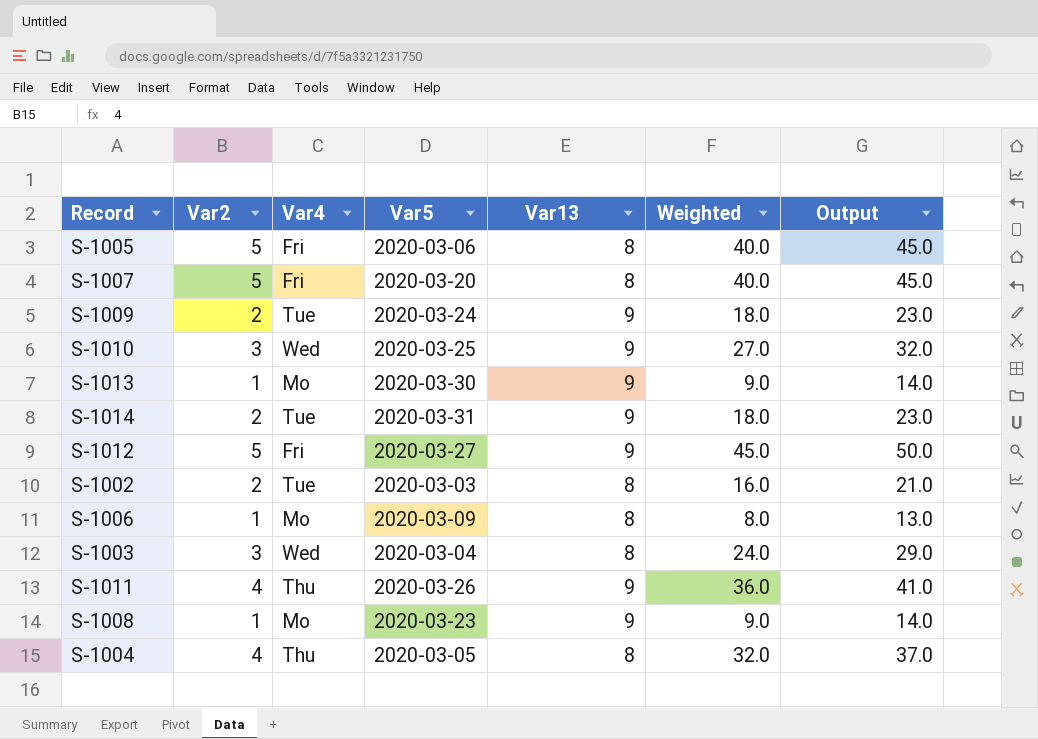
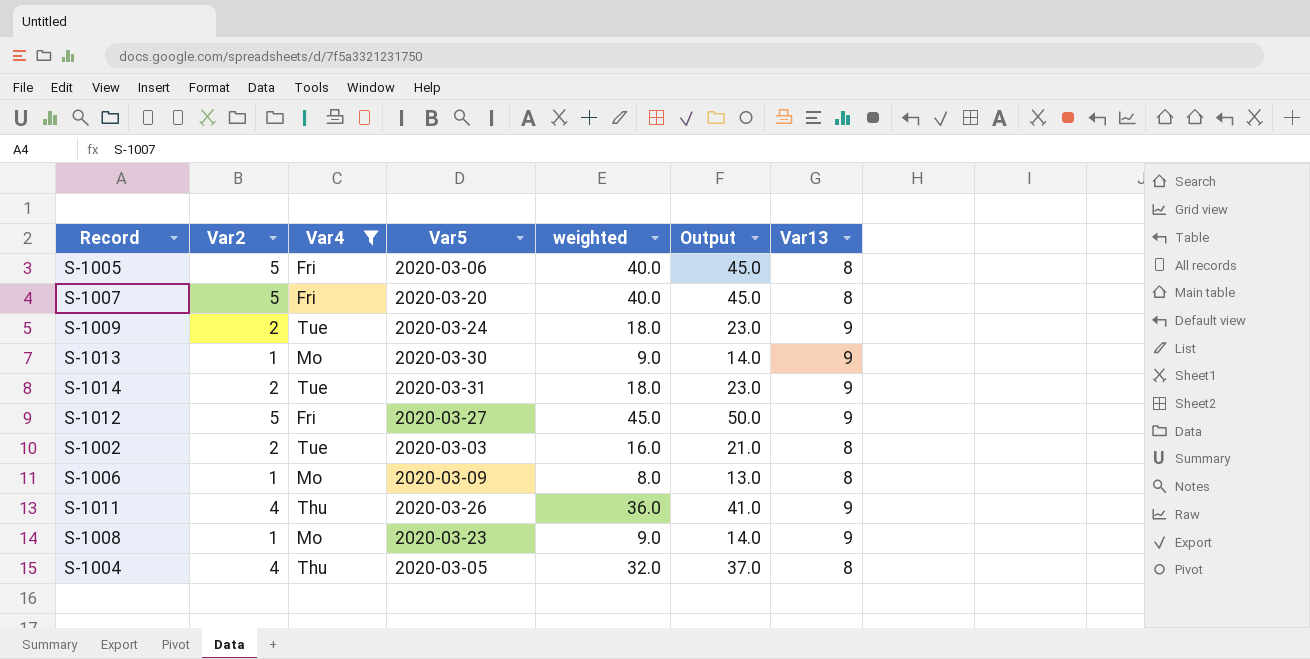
filter: none -> Var4 != Wed
column name: Weighted -> weighted
column Var13 | position: 5 -> 7

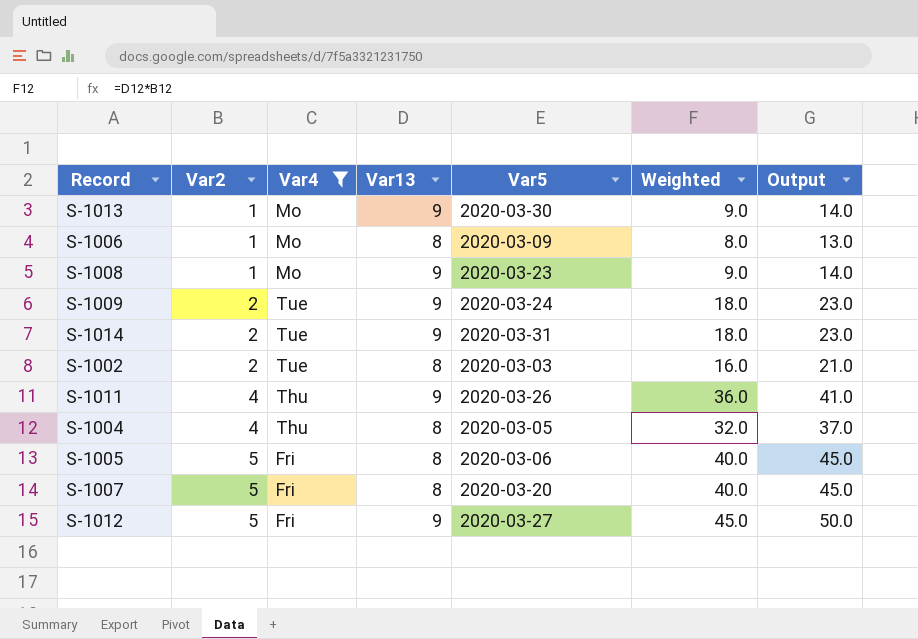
row order: none -> Var2 ascending
column Var13 | position: 7 -> 4
column name: weighted -> Weighted

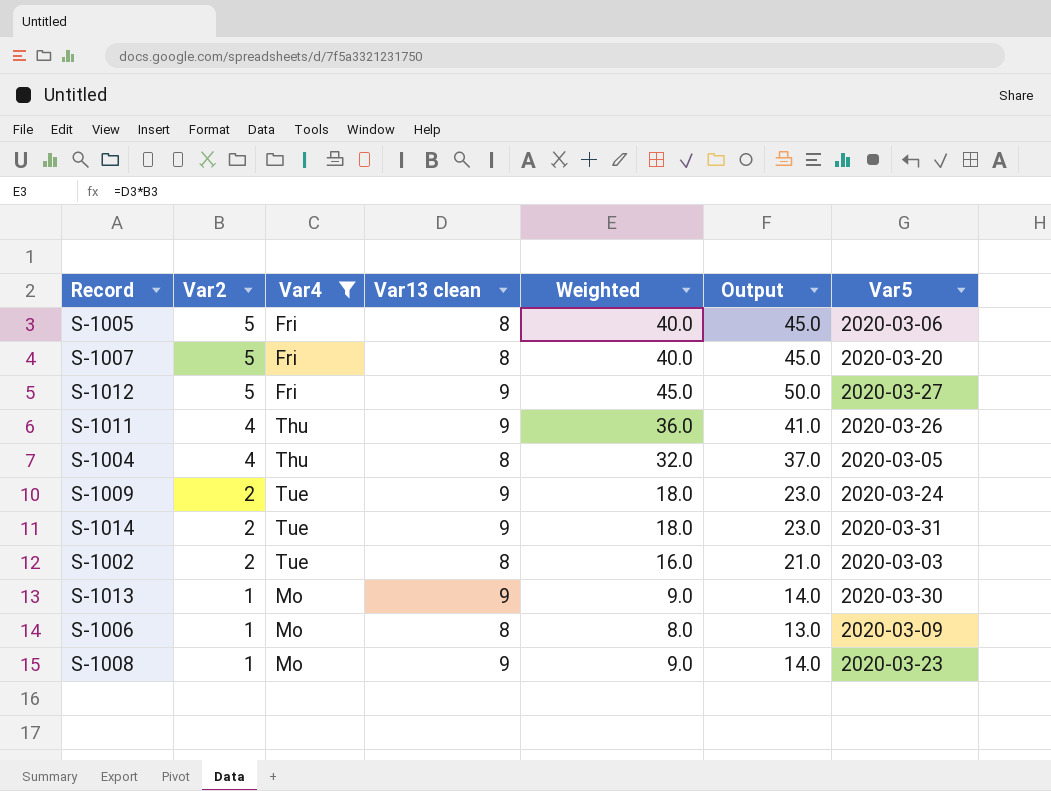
row order: Var2 ascending -> Var2 descending
column name: Var13 -> Var13 clean
column Var5 | position: 5 -> 7

